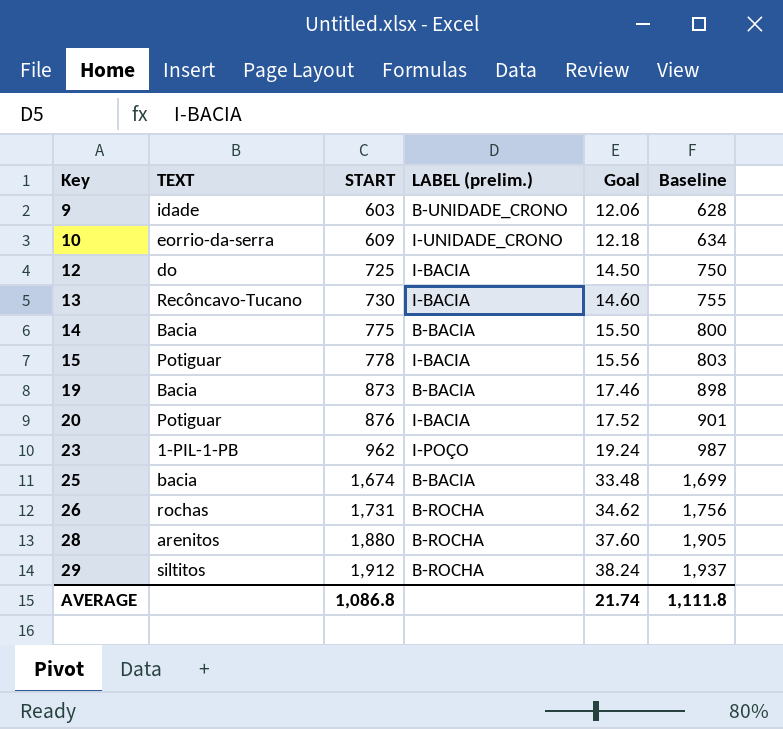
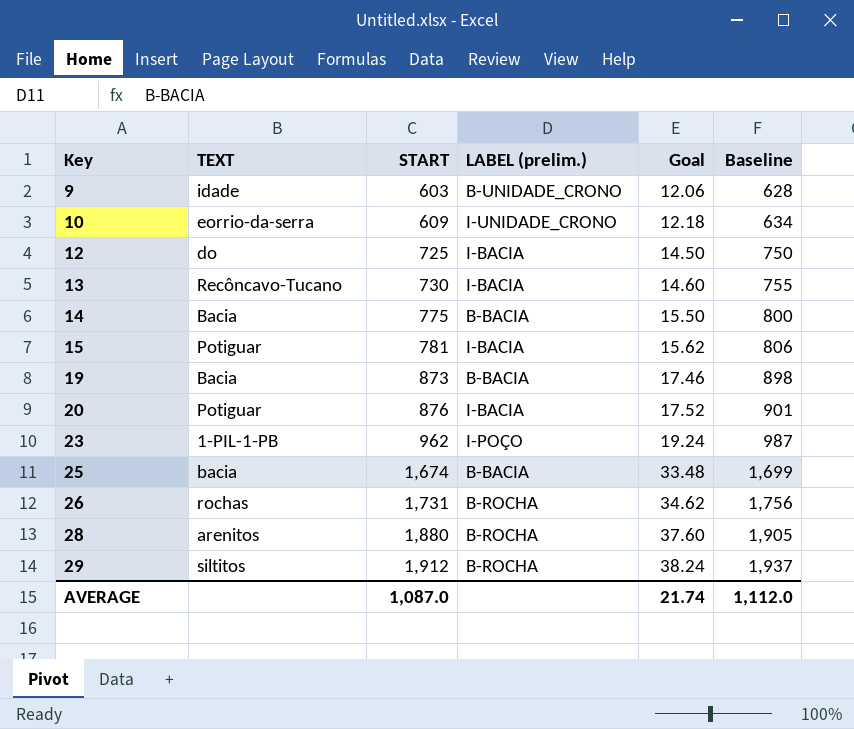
15 | START: 778 -> 781
15 | Goal: 15.56 -> 15.62
15 | Baseline: 803 -> 806
AVERAGE | START: 1,086.8 -> 1,087.0
AVERAGE | Baseline: 1,111.8 -> 1,112.0

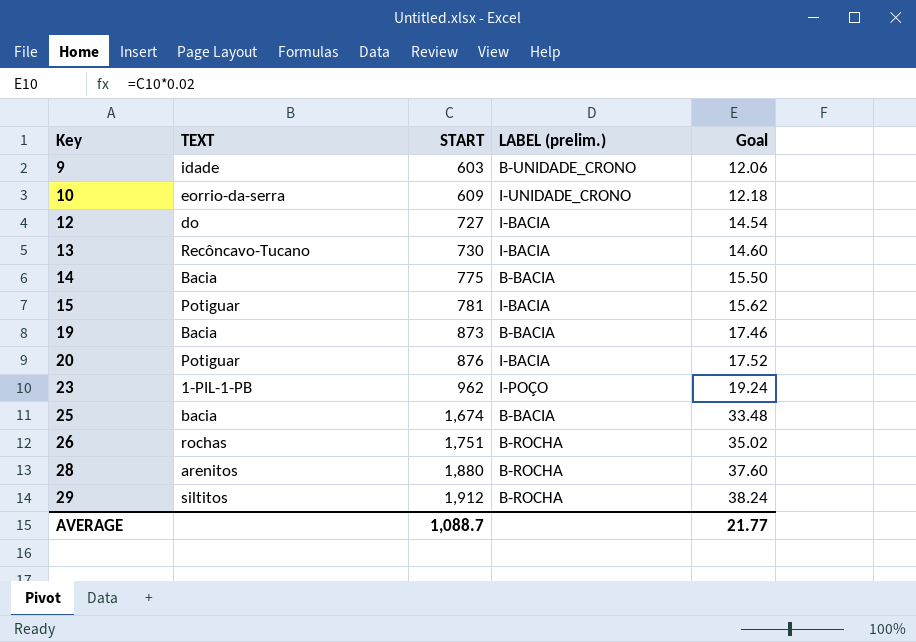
column Baseline | formula: [START] + 25 -> none
12 | START: 725 -> 727
12 | Goal: 14.50 -> 14.54
26 | START: 1,731 -> 1,751
26 | Goal: 34.62 -> 35.02
AVERAGE | START: 1,087.0 -> 1,088.7
AVERAGE | Goal: 21.74 -> 21.77

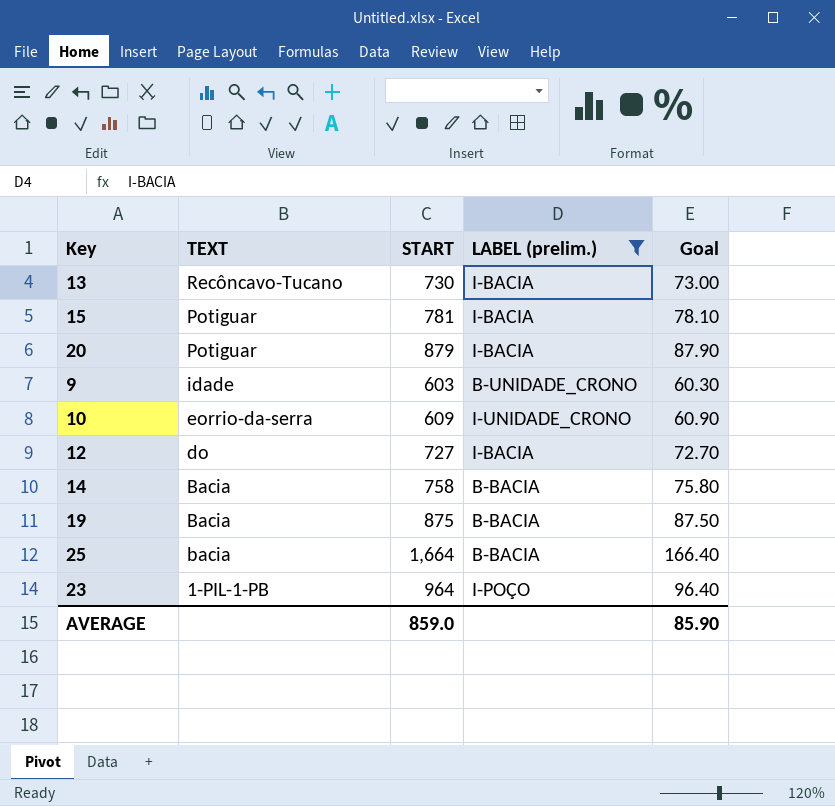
filter: none -> LABEL (prelim.) != B-ROCHA
row order: Key ascending -> TEXT descending
column Goal | formula: [START] * 0.02 -> [START] * 0.1
20 | START: 876 -> 879
14 | START: 775 -> 758
19 | START: 873 -> 875
25 | START: 1,674 -> 1,664
23 | START: 962 -> 964
AVERAGE | START: 1,088.7 -> 859.0
AVERAGE | Goal: 21.77 -> 85.90

